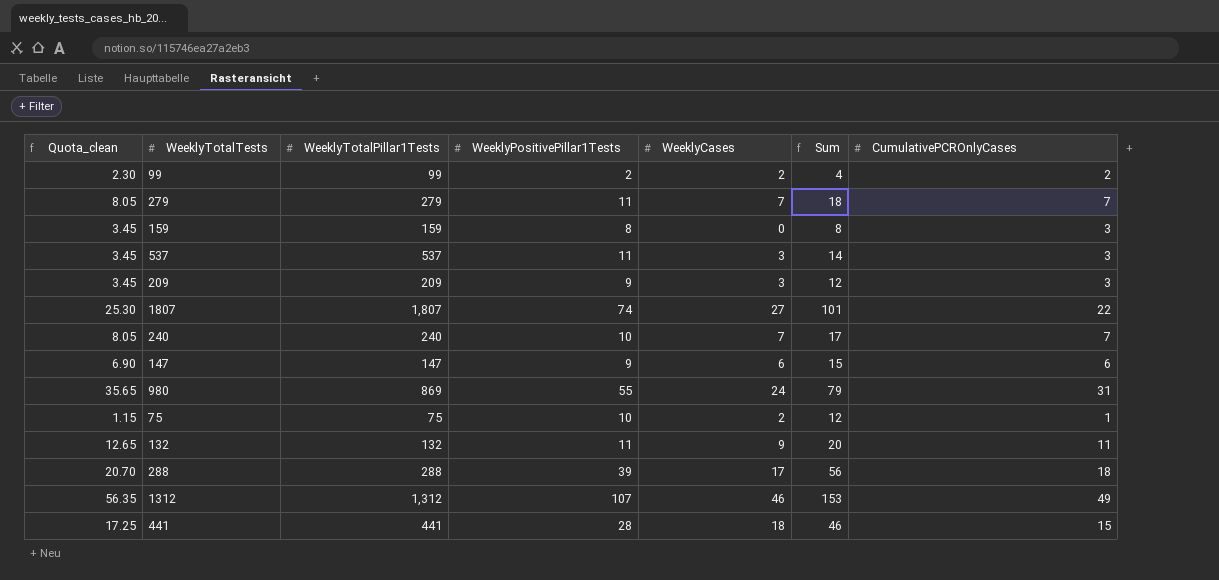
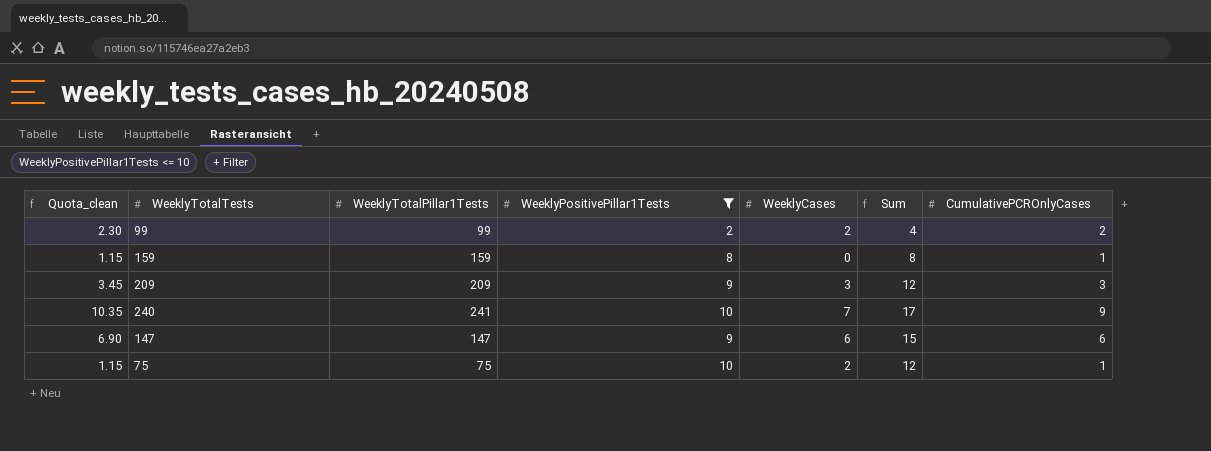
filter: none -> WeeklyPositivePillar1Tests <= 10
159 | Quota_clean: 3.45 -> 1.15
159 | CumulativePCROnlyCases: 3 -> 1
240 | Quota_clean: 8.05 -> 10.35
240 | WeeklyTotalPillar1Tests: 240 -> 241
240 | CumulativePCROnlyCases: 7 -> 9

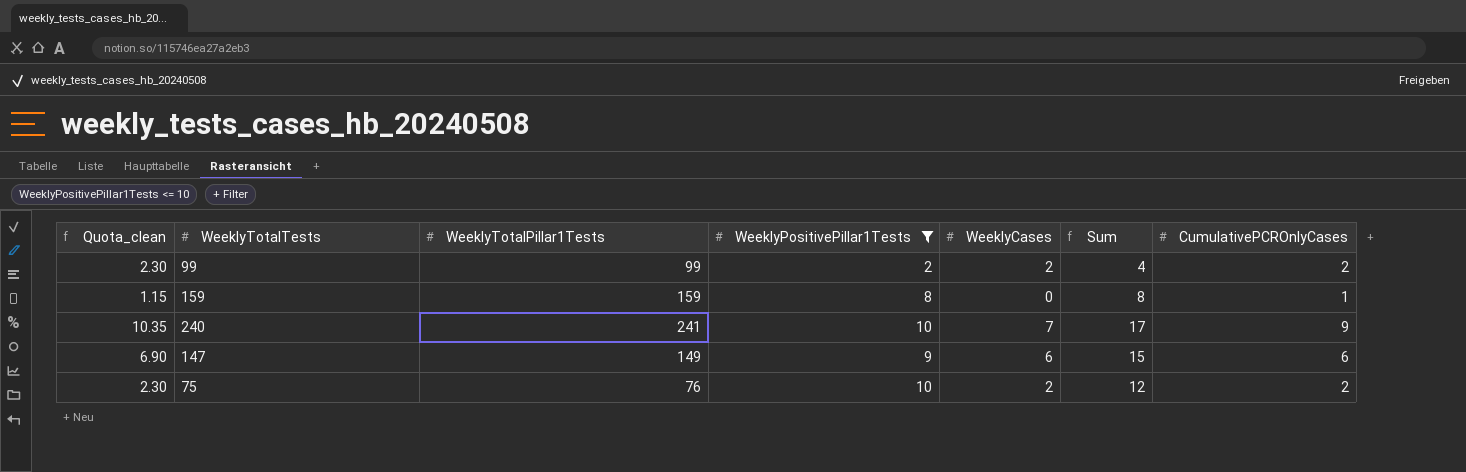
row 209: 3.45 | 209 | 9 | 3 | 12 | 3 -> none
147 | WeeklyTotalPillar1Tests: 147 -> 149
75 | Quota_clean: 1.15 -> 2.30
75 | WeeklyTotalPillar1Tests: 75 -> 76
75 | CumulativePCROnlyCases: 1 -> 2

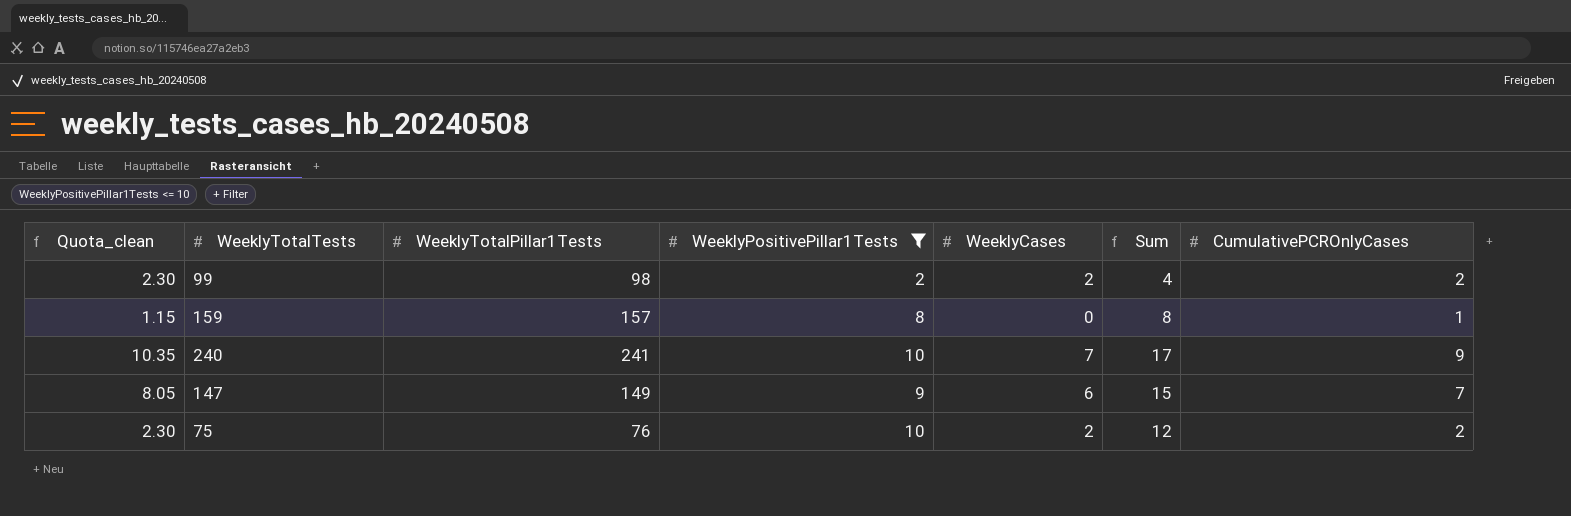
99 | WeeklyTotalPillar1Tests: 99 -> 98
159 | WeeklyTotalPillar1Tests: 159 -> 157
147 | Quota_clean: 6.90 -> 8.05
147 | CumulativePCROnlyCases: 6 -> 7

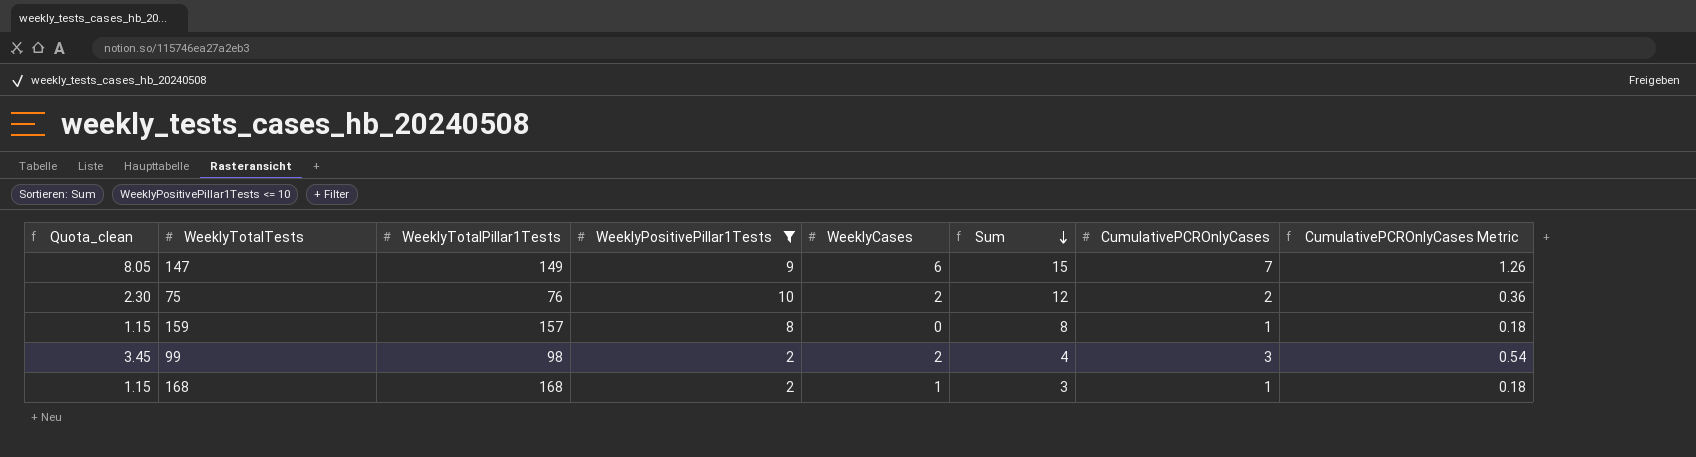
row order: none -> Sum descending
column CumulativePCROnlyCases Metric | formula: none -> [CumulativePCROnlyCases] * 0.18
row 240: 10.35 | 241 | 10 | 7 | 17 | 9 -> none
99 | Quota_clean: 2.30 -> 3.45
99 | CumulativePCROnlyCases: 2 -> 3
row 168: none -> 1.15 | 168 | 2 | 1 | 3 | 1 | 0.18

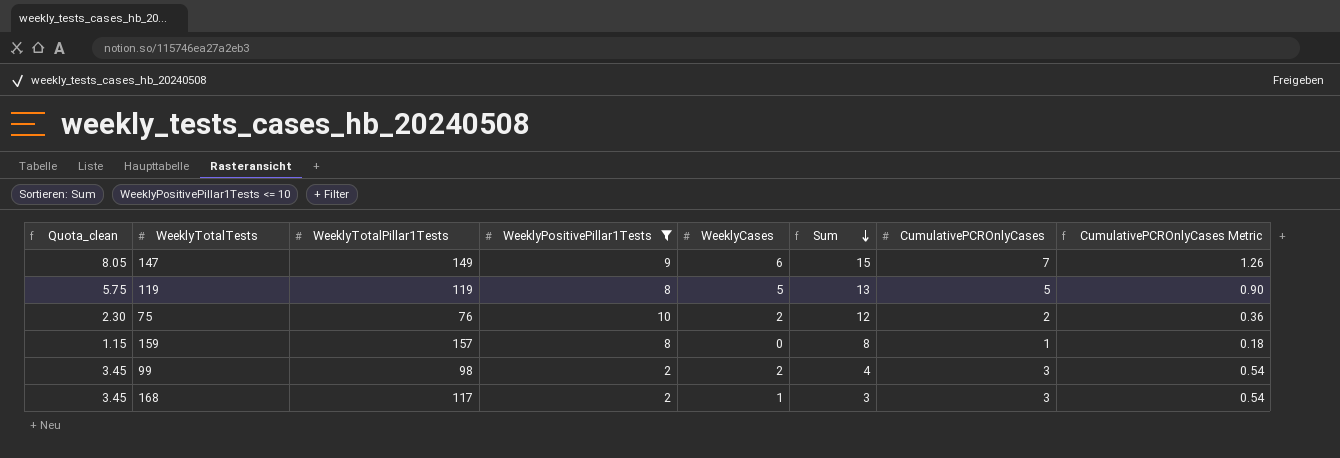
row 119: none -> 5.75 | 119 | 8 | 5 | 13 | 5 | 0.90
168 | Quota_clean: 1.15 -> 3.45
168 | WeeklyTotalPillar1Tests: 168 -> 117
168 | CumulativePCROnlyCases: 1 -> 3
168 | CumulativePCROnlyCases Metric: 0.18 -> 0.54

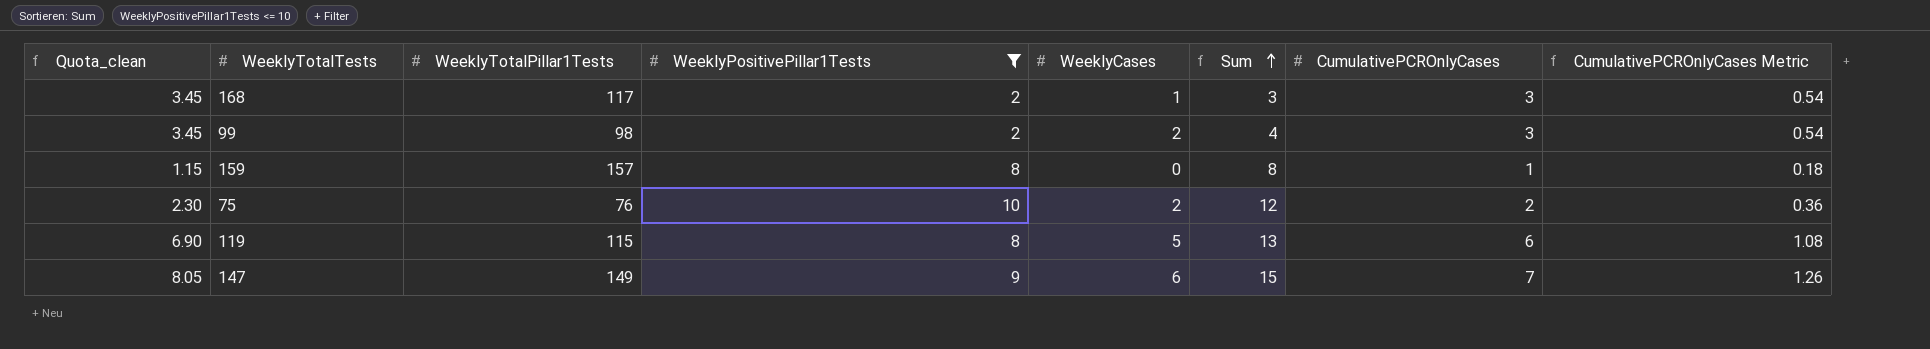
row order: Sum descending -> Sum ascending
119 | Quota_clean: 5.75 -> 6.90
119 | WeeklyTotalPillar1Tests: 119 -> 115
119 | CumulativePCROnlyCases: 5 -> 6
119 | CumulativePCROnlyCases Metric: 0.90 -> 1.08

